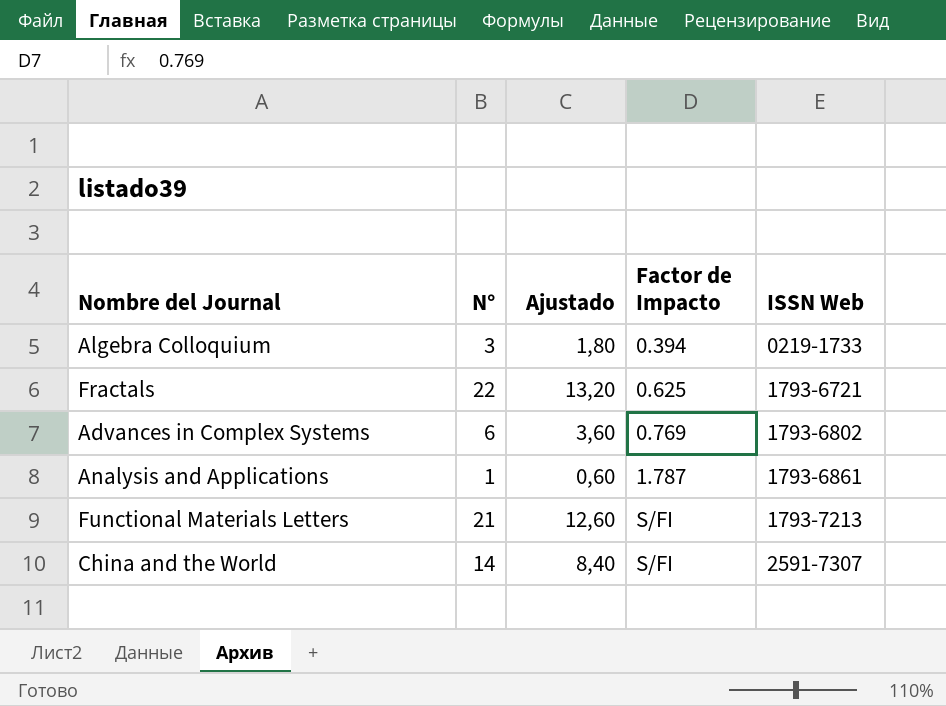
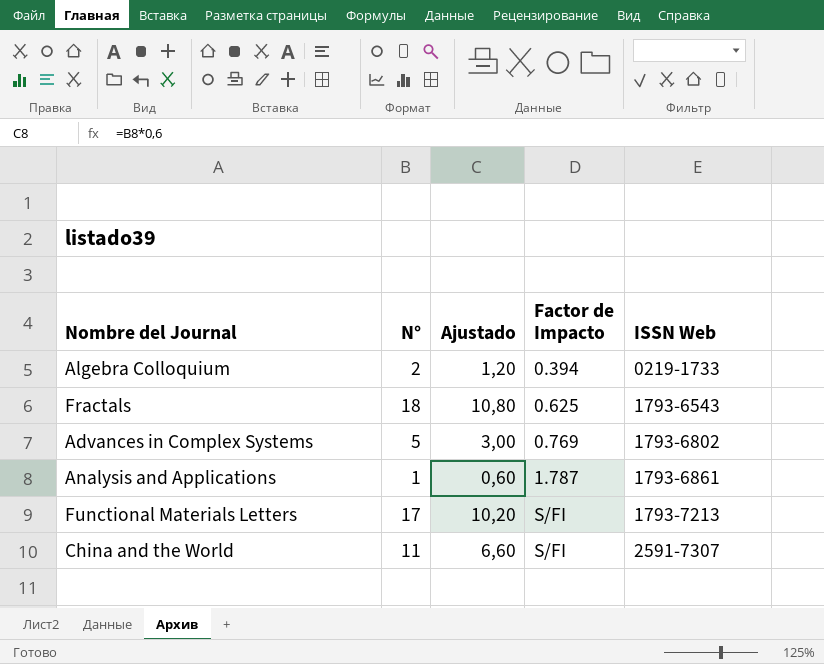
Algebra Colloquium | N°: 3 -> 2
Algebra Colloquium | Ajustado: 1,80 -> 1,20
Fractals | N°: 22 -> 18
Fractals | Ajustado: 13,20 -> 10,80
Fractals | ISSN Web: 1793-6721 -> 1793-6543
Advances in Complex Systems | N°: 6 -> 5
Advances in Complex Systems | Ajustado: 3,60 -> 3,00
Functional Materials Letters | N°: 21 -> 17
Functional Materials Letters | Ajustado: 12,60 -> 10,20
China and the World | N°: 14 -> 11
China and the World | Ajustado: 8,40 -> 6,60

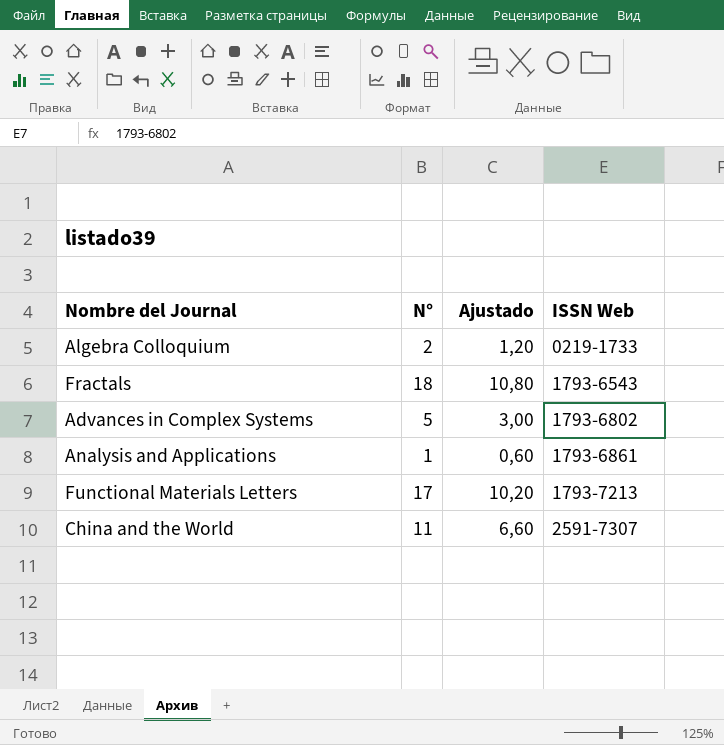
column Factor de Impacto | position: 4 -> none

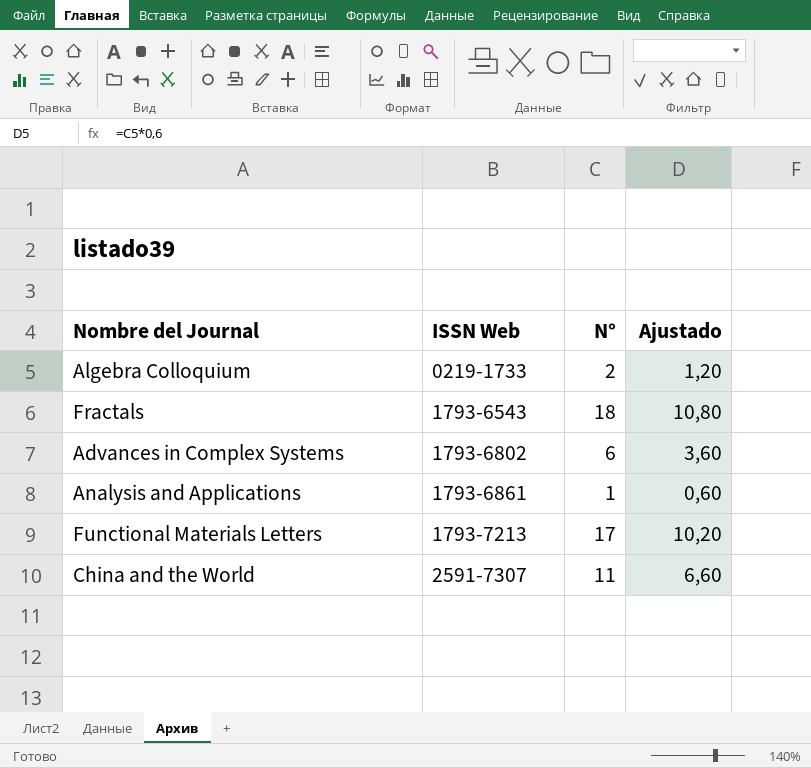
column ISSN Web | position: 4 -> 2
Advances in Complex Systems | N°: 5 -> 6
Advances in Complex Systems | Ajustado: 3,00 -> 3,60

